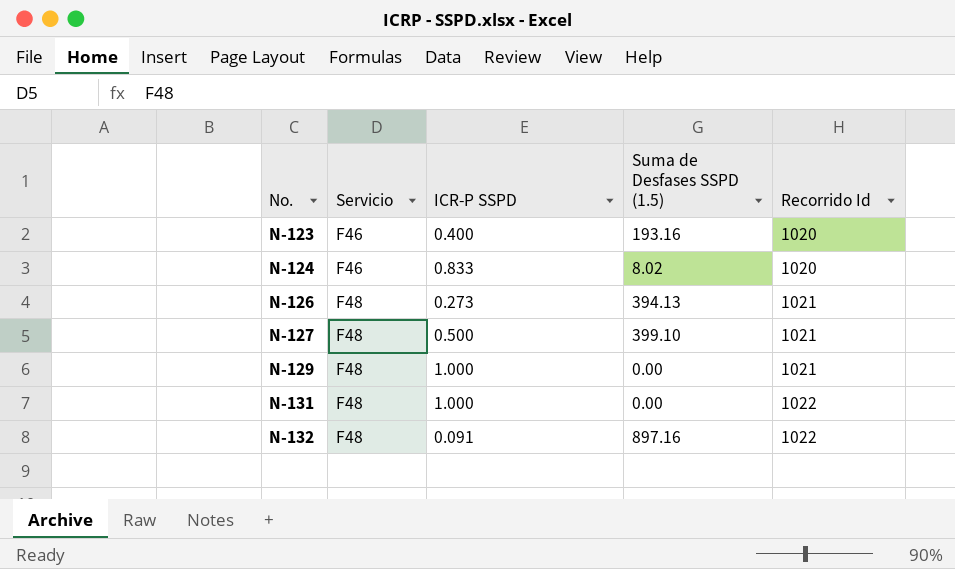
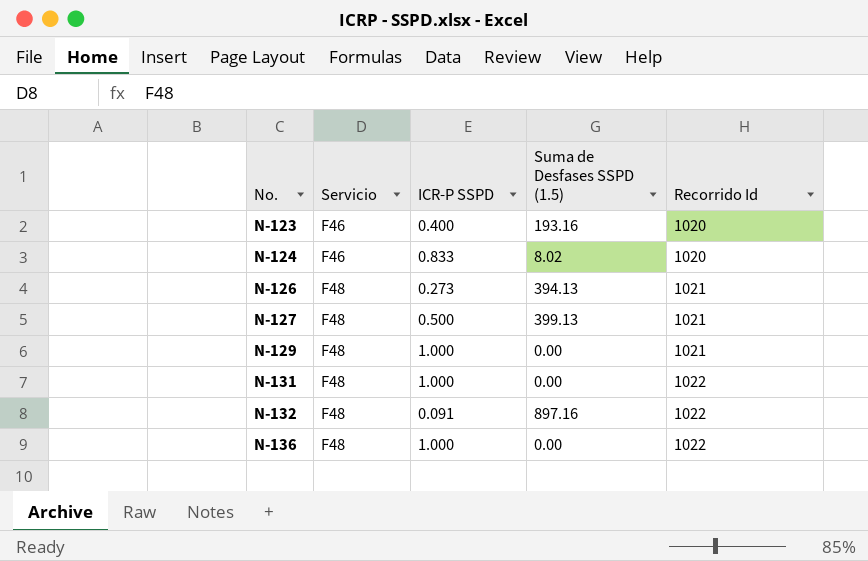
N-127 | Suma de Desfases SSPD (1.5): 399.10 -> 399.13
row N-136: none -> F48 | 1.000 | 0.00 | 1022

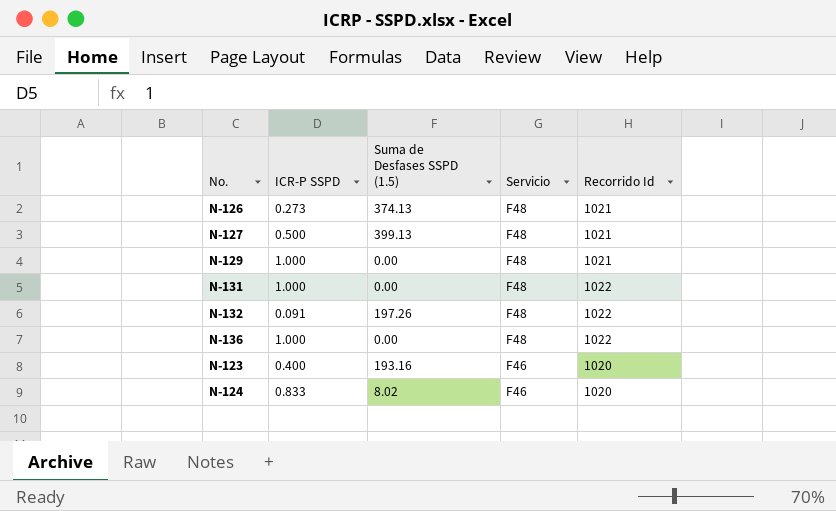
row order: No. ascending -> Servicio descending
column Servicio | position: 2 -> 4
N-126 | Suma de Desfases SSPD (1.5): 394.13 -> 374.13
N-132 | Suma de Desfases SSPD (1.5): 897.16 -> 197.26

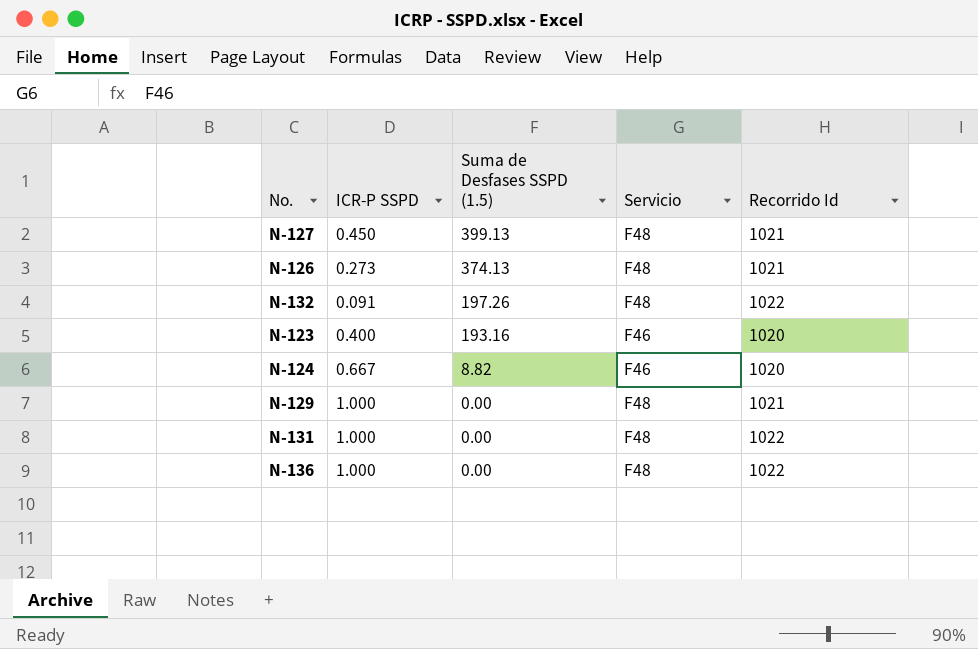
row order: Servicio descending -> Suma de Desfases SSPD (1.5) descending
N-127 | ICR-P SSPD: 0.500 -> 0.450
N-124 | ICR-P SSPD: 0.833 -> 0.667
N-124 | Suma de Desfases SSPD (1.5): 8.02 -> 8.82

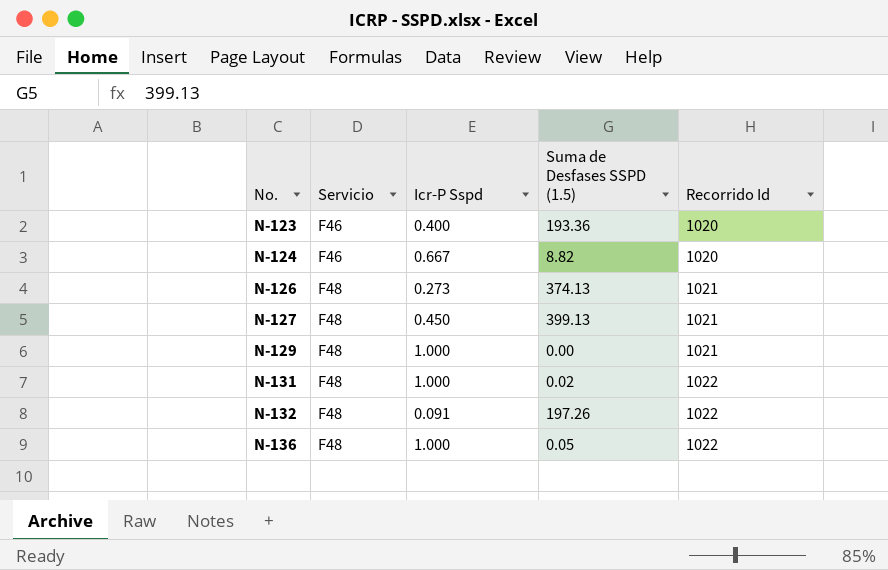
row order: Suma de Desfases SSPD (1.5) descending -> No. ascending
column Servicio | position: 4 -> 2
column name: ICR-P SSPD -> Icr-P Sspd
N-123 | Suma de Desfases SSPD (1.5): 193.16 -> 193.36
N-131 | Suma de Desfases SSPD (1.5): 0.00 -> 0.02
N-136 | Suma de Desfases SSPD (1.5): 0.00 -> 0.05

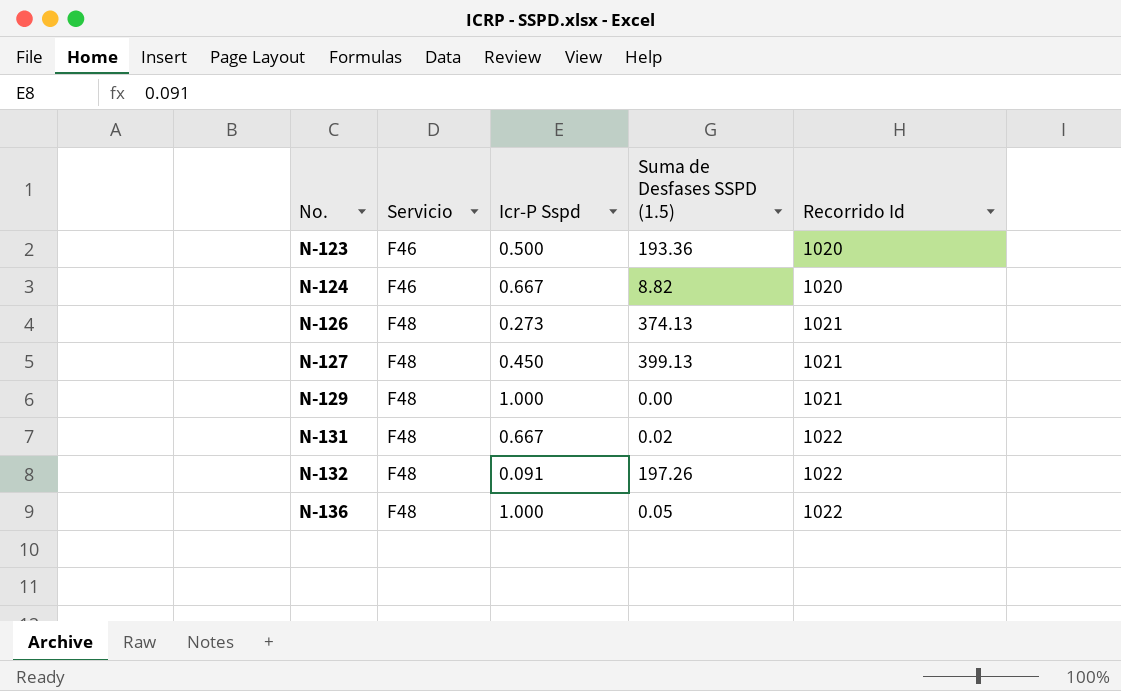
N-123 | Icr-P Sspd: 0.400 -> 0.500
N-131 | Icr-P Sspd: 1.000 -> 0.667

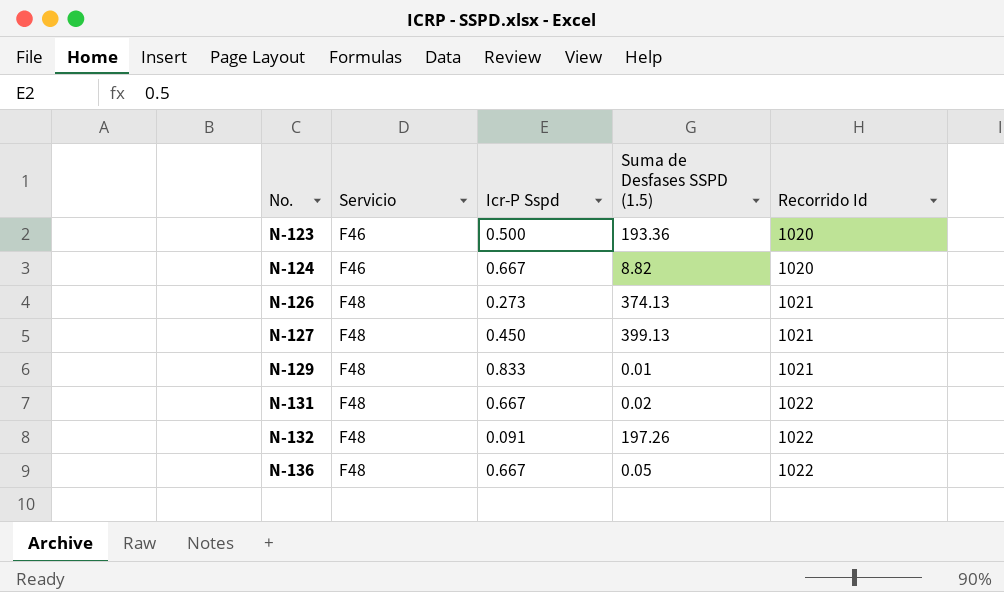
N-129 | Icr-P Sspd: 1.000 -> 0.833
N-129 | Suma de Desfases SSPD (1.5): 0.00 -> 0.01
N-136 | Icr-P Sspd: 1.000 -> 0.667

